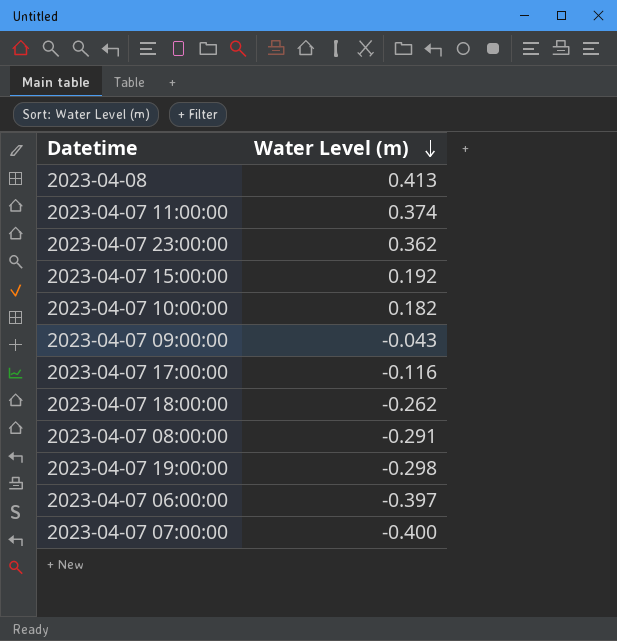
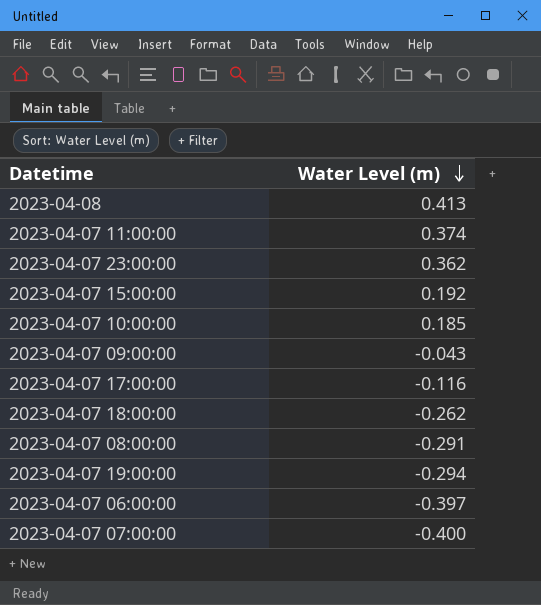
2023-04-07 10:00:00 | Water Level (m): 0.182 -> 0.185
2023-04-07 19:00:00 | Water Level (m): -0.298 -> -0.294

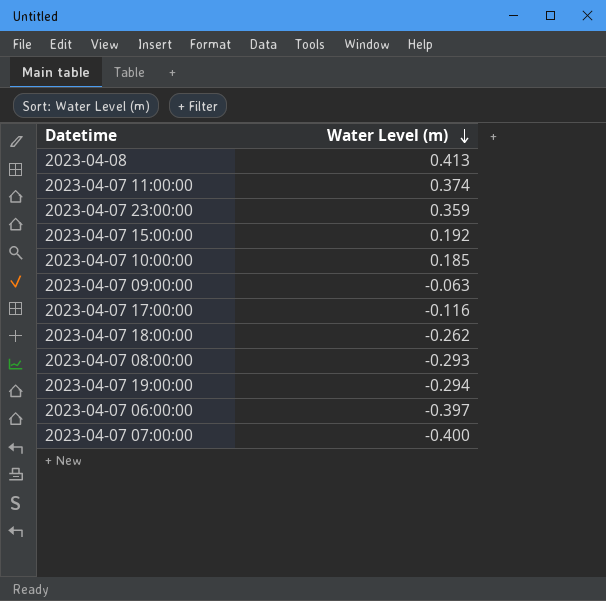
2023-04-07 23:00:00 | Water Level (m): 0.362 -> 0.359
2023-04-07 09:00:00 | Water Level (m): -0.043 -> -0.063
2023-04-07 08:00:00 | Water Level (m): -0.291 -> -0.293

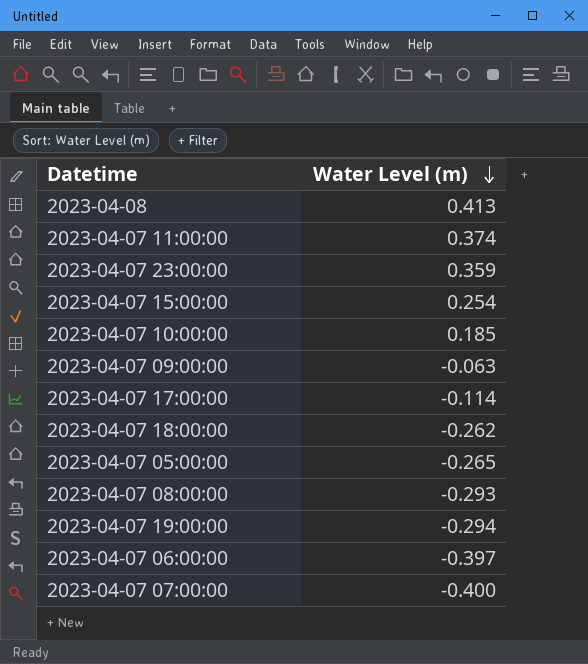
2023-04-07 15:00:00 | Water Level (m): 0.192 -> 0.254
2023-04-07 17:00:00 | Water Level (m): -0.116 -> -0.114
row 2023-04-07 05:00:00: none -> -0.265

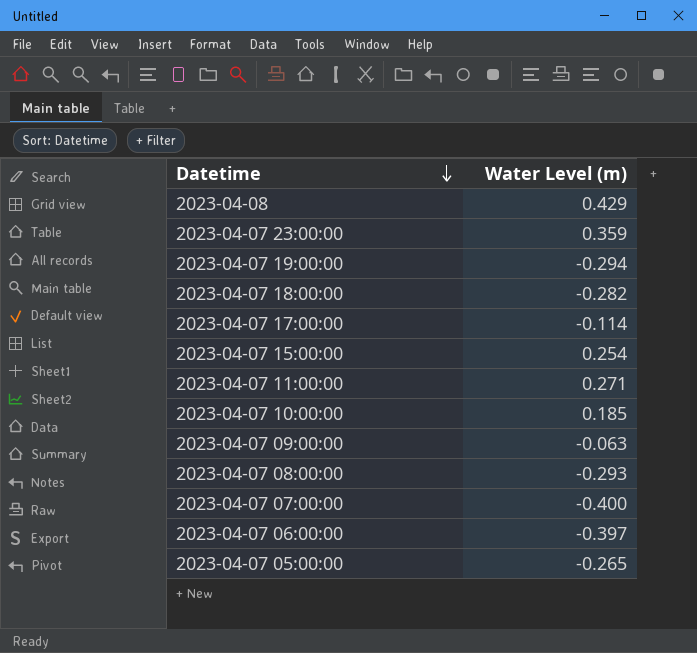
row order: Water Level (m) descending -> Datetime descending
2023-04-08 | Water Level (m): 0.413 -> 0.429
2023-04-07 18:00:00 | Water Level (m): -0.262 -> -0.282
2023-04-07 11:00:00 | Water Level (m): 0.374 -> 0.271

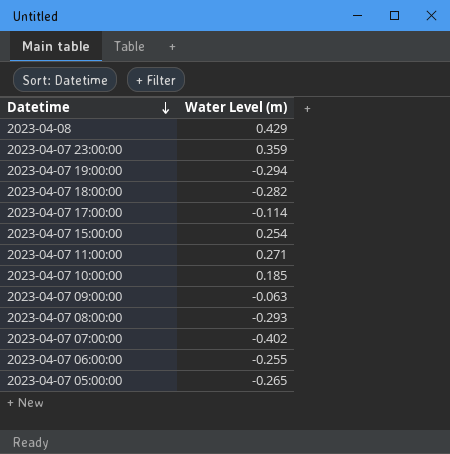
2023-04-07 07:00:00 | Water Level (m): -0.400 -> -0.402
2023-04-07 06:00:00 | Water Level (m): -0.397 -> -0.255

